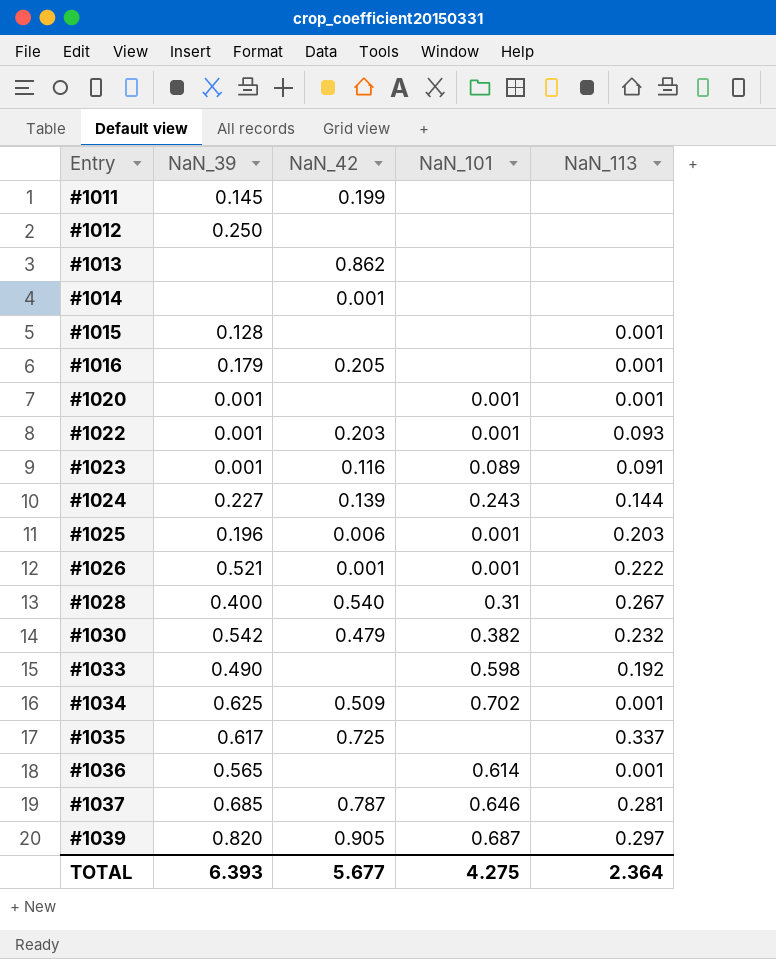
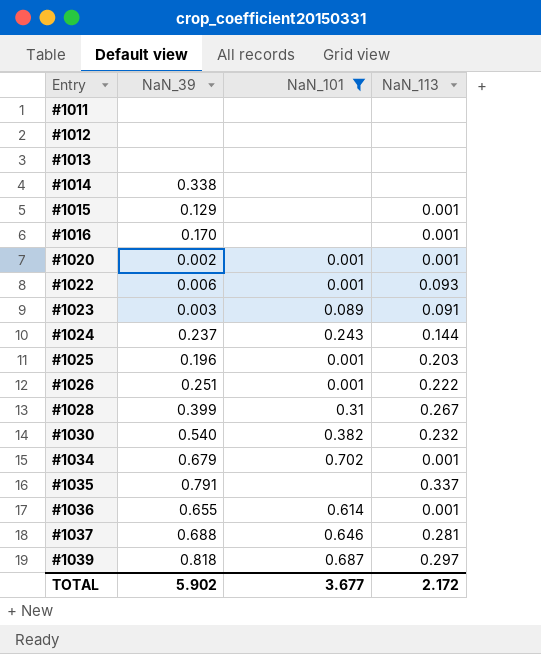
filter: none -> NaN_101 != 0.598
column NaN_42 | position: 3 -> none
#1011 | NaN_39: 0.145 -> none
#1012 | NaN_39: 0.250 -> none
#1014 | NaN_39: none -> 0.338
#1015 | NaN_39: 0.128 -> 0.129
#1016 | NaN_39: 0.179 -> 0.170
#1020 | NaN_39: 0.001 -> 0.002
#1022 | NaN_39: 0.001 -> 0.006
#1023 | NaN_39: 0.001 -> 0.003
#1024 | NaN_39: 0.227 -> 0.237
#1026 | NaN_39: 0.521 -> 0.251
#1028 | NaN_39: 0.400 -> 0.399
#1030 | NaN_39: 0.542 -> 0.540
#1034 | NaN_39: 0.625 -> 0.679
#1035 | NaN_39: 0.617 -> 0.791
#1036 | NaN_39: 0.565 -> 0.655
#1037 | NaN_39: 0.685 -> 0.688
#1039 | NaN_39: 0.820 -> 0.818
TOTAL | NaN_39: 6.393 -> 5.902
TOTAL | NaN_101: 4.275 -> 3.677
TOTAL | NaN_113: 2.364 -> 2.172

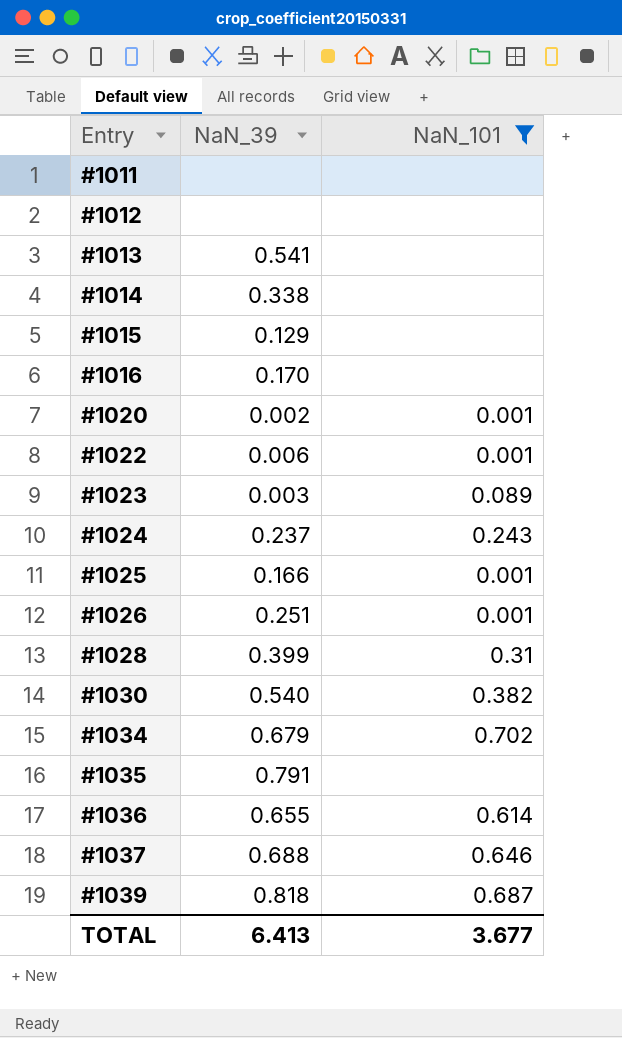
column NaN_113 | position: 4 -> none
#1013 | NaN_39: none -> 0.541
#1025 | NaN_39: 0.196 -> 0.166
TOTAL | NaN_39: 5.902 -> 6.413

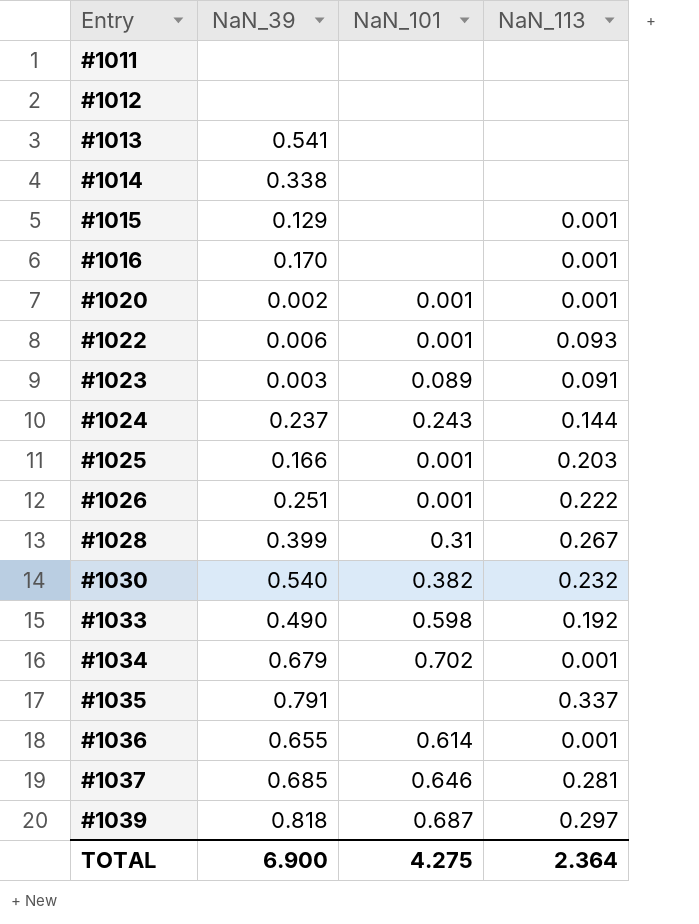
filter: NaN_101 != 0.598 -> none
column NaN_113 | position: none -> 4
#1037 | NaN_39: 0.688 -> 0.685
TOTAL | NaN_39: 6.413 -> 6.900
TOTAL | NaN_101: 3.677 -> 4.275

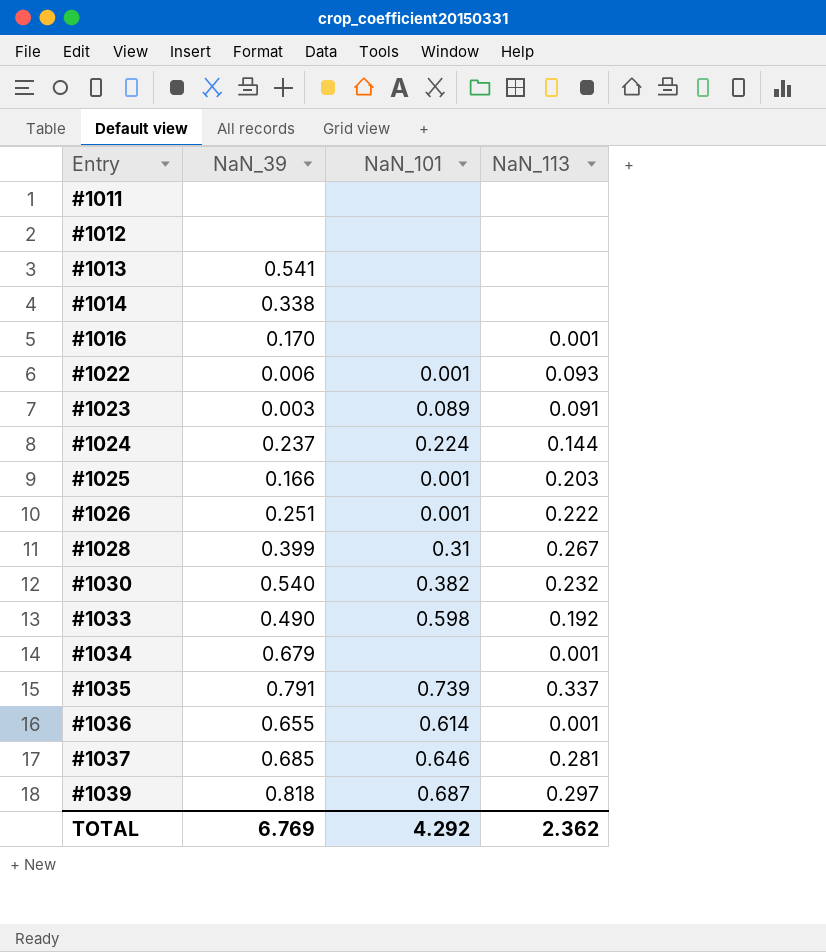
row #1015: 0.129 | none | 0.001 -> none
row #1020: 0.002 | 0.001 | 0.001 -> none
#1024 | NaN_101: 0.243 -> 0.224
#1034 | NaN_101: 0.702 -> none
#1035 | NaN_101: none -> 0.739
TOTAL | NaN_39: 6.900 -> 6.769
TOTAL | NaN_101: 4.275 -> 4.292
TOTAL | NaN_113: 2.364 -> 2.362

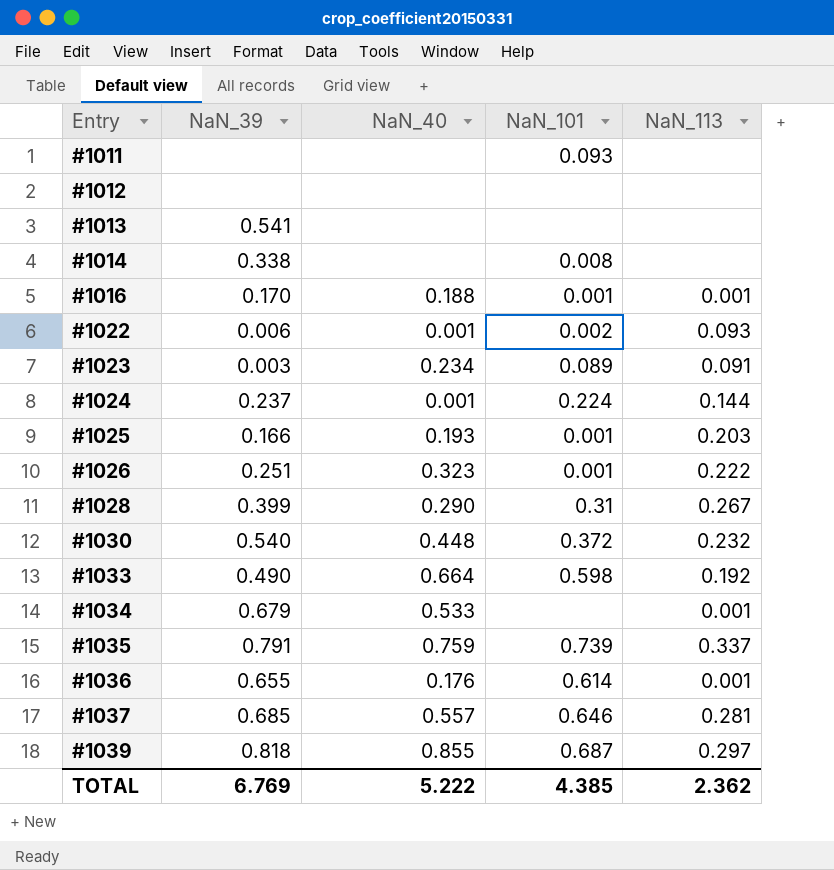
column NaN_40 | position: none -> 3
#1011 | NaN_101: none -> 0.093
#1014 | NaN_101: none -> 0.008
#1016 | NaN_101: none -> 0.001
#1022 | NaN_101: 0.001 -> 0.002
#1030 | NaN_101: 0.382 -> 0.372
TOTAL | NaN_101: 4.292 -> 4.385

